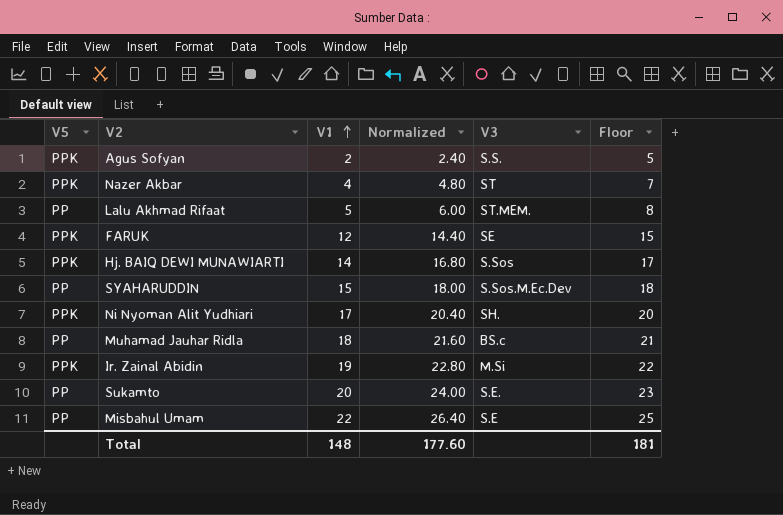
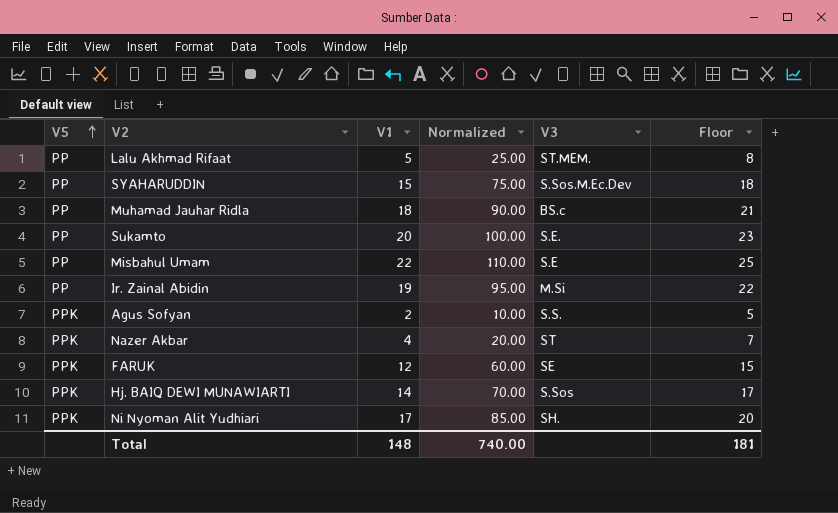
row order: V1 ascending -> V5 ascending
column Normalized | formula: [V1] * 1.2 -> [V1] * 5
Ir. Zainal Abidin | V5: PPK -> PP
Total | Normalized: 177.60 -> 740.00

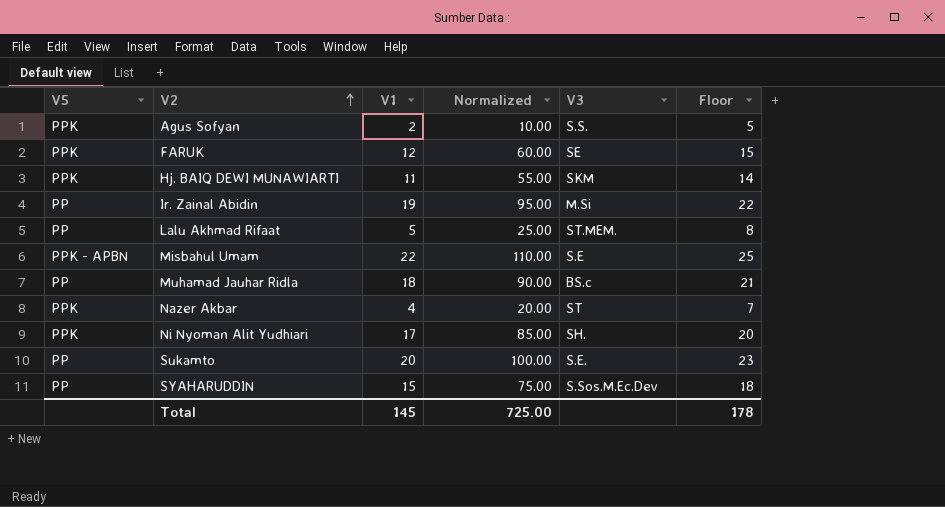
row order: V5 ascending -> V2 ascending
Hj. BAIQ DEWI MUNAWIARTI | V1: 14 -> 11
Hj. BAIQ DEWI MUNAWIARTI | Normalized: 70.00 -> 55.00
Hj. BAIQ DEWI MUNAWIARTI | V3: S.Sos -> SKM
Hj. BAIQ DEWI MUNAWIARTI | Floor: 17 -> 14
Misbahul Umam | V5: PP -> PPK - APBN
Total | V1: 148 -> 145
Total | Normalized: 740.00 -> 725.00
Total | Floor: 181 -> 178

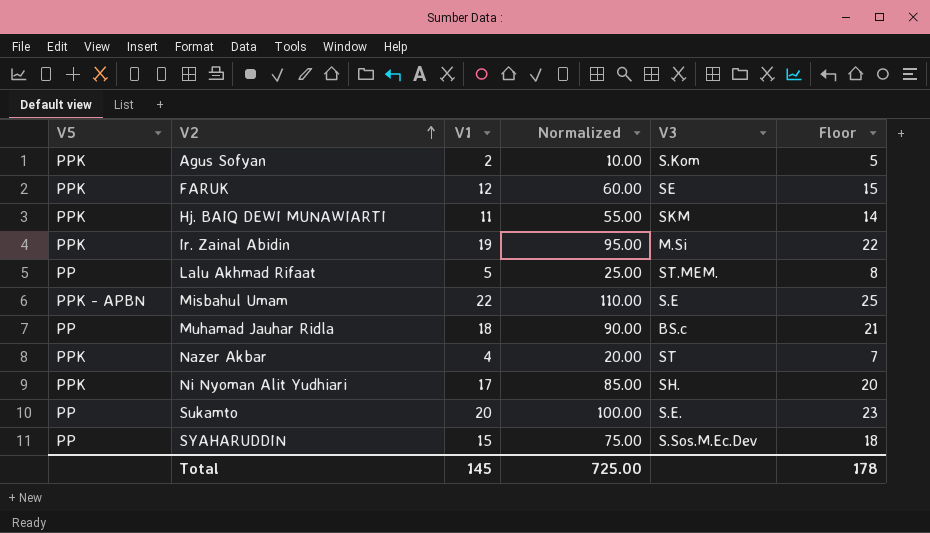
Agus Sofyan | V3: S.S. -> S.Kom
Ir. Zainal Abidin | V5: PP -> PPK

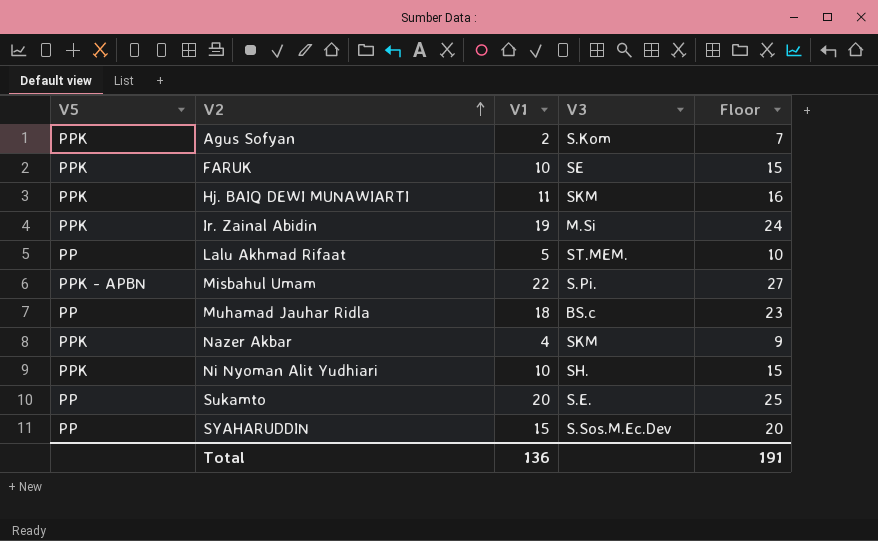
column Normalized | formula: [V1] * 5 -> none
column Floor | formula: [V1] + 3 -> [V1] + 5
FARUK | V1: 12 -> 10
Misbahul Umam | V3: S.E -> S.Pi.
Nazer Akbar | V3: ST -> SKM
Ni Nyoman Alit Yudhiari | V1: 17 -> 10
Total | V1: 145 -> 136
Total | Floor: 178 -> 191

